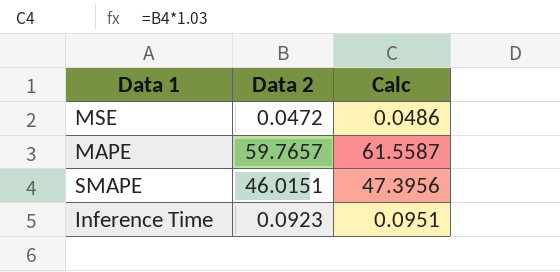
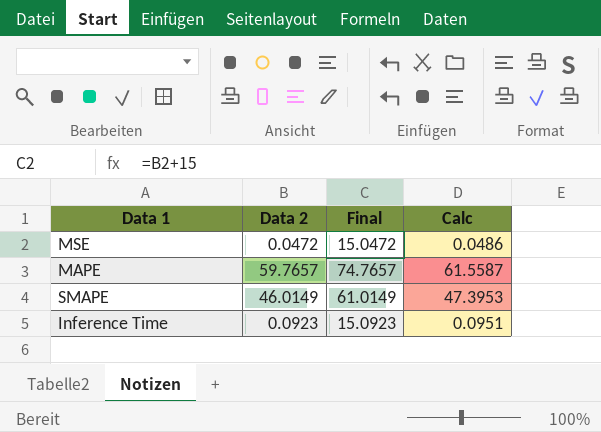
column Final | formula: none -> [Data 2] + 15
SMAPE | Data 2: 46.0151 -> 46.0149
SMAPE | Calc: 47.3956 -> 47.3953

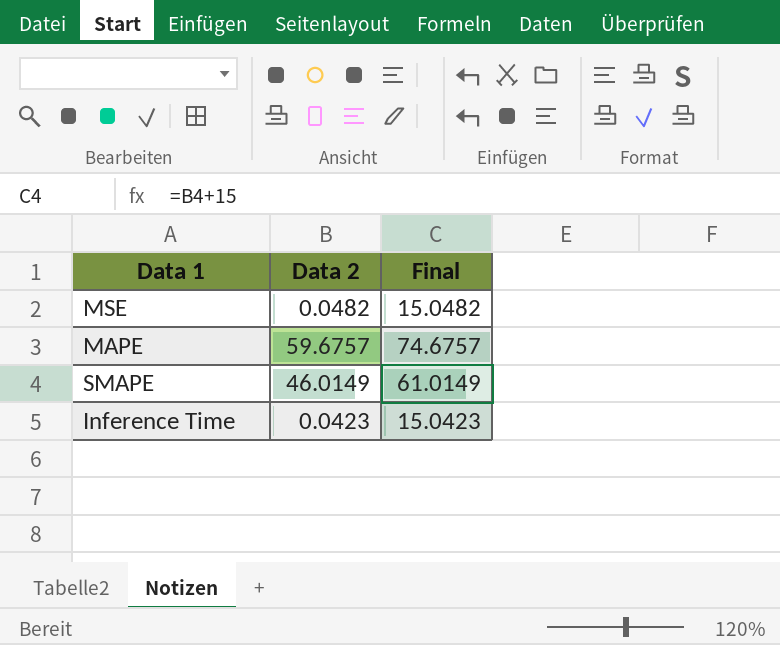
column Calc | formula: [Data 2] * 1.03 -> none
MSE | Data 2: 0.0472 -> 0.0482
MSE | Final: 15.0472 -> 15.0482
MAPE | Data 2: 59.7657 -> 59.6757
MAPE | Final: 74.7657 -> 74.6757
Inference Time | Data 2: 0.0923 -> 0.0423
Inference Time | Final: 15.0923 -> 15.0423

